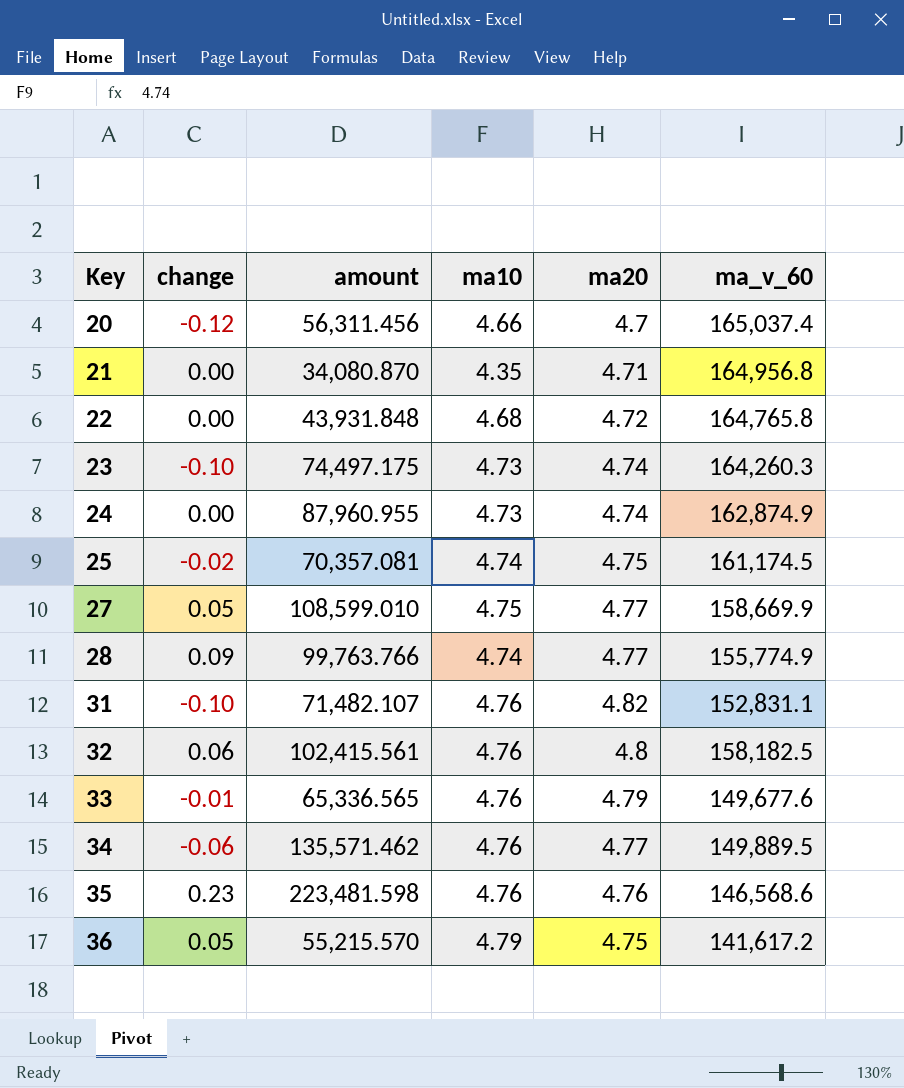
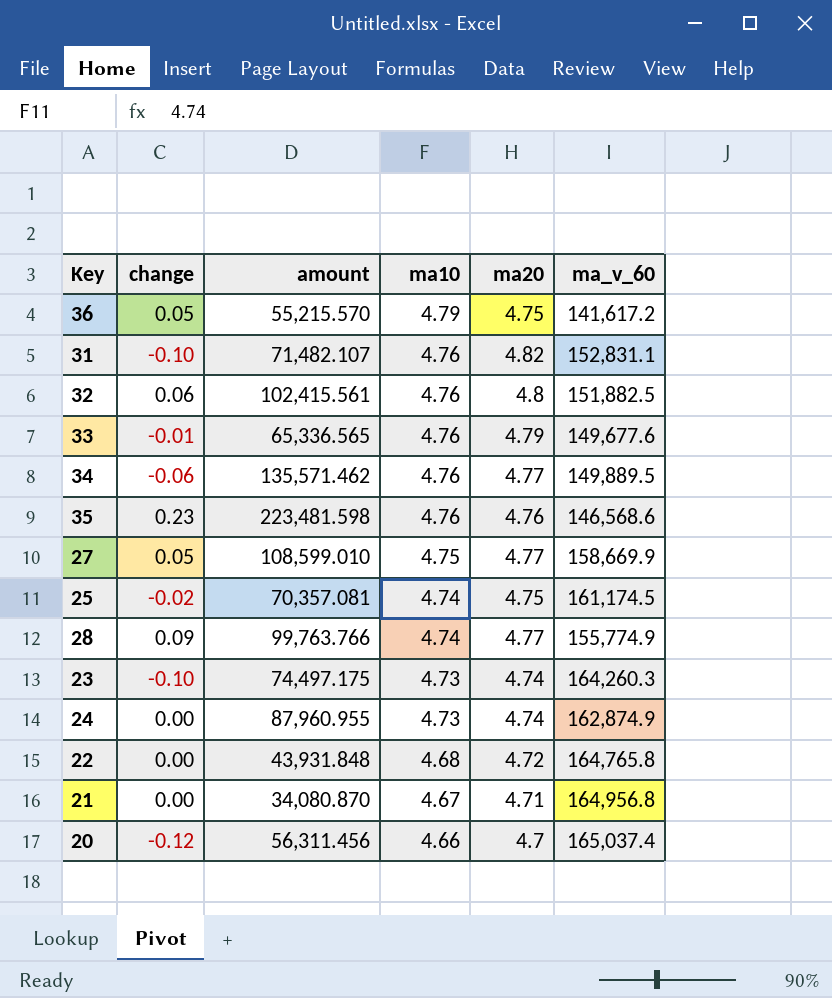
row order: Key ascending -> ma10 descending
32 | ma_v_60: 158,182.5 -> 151,882.5
21 | ma10: 4.35 -> 4.67

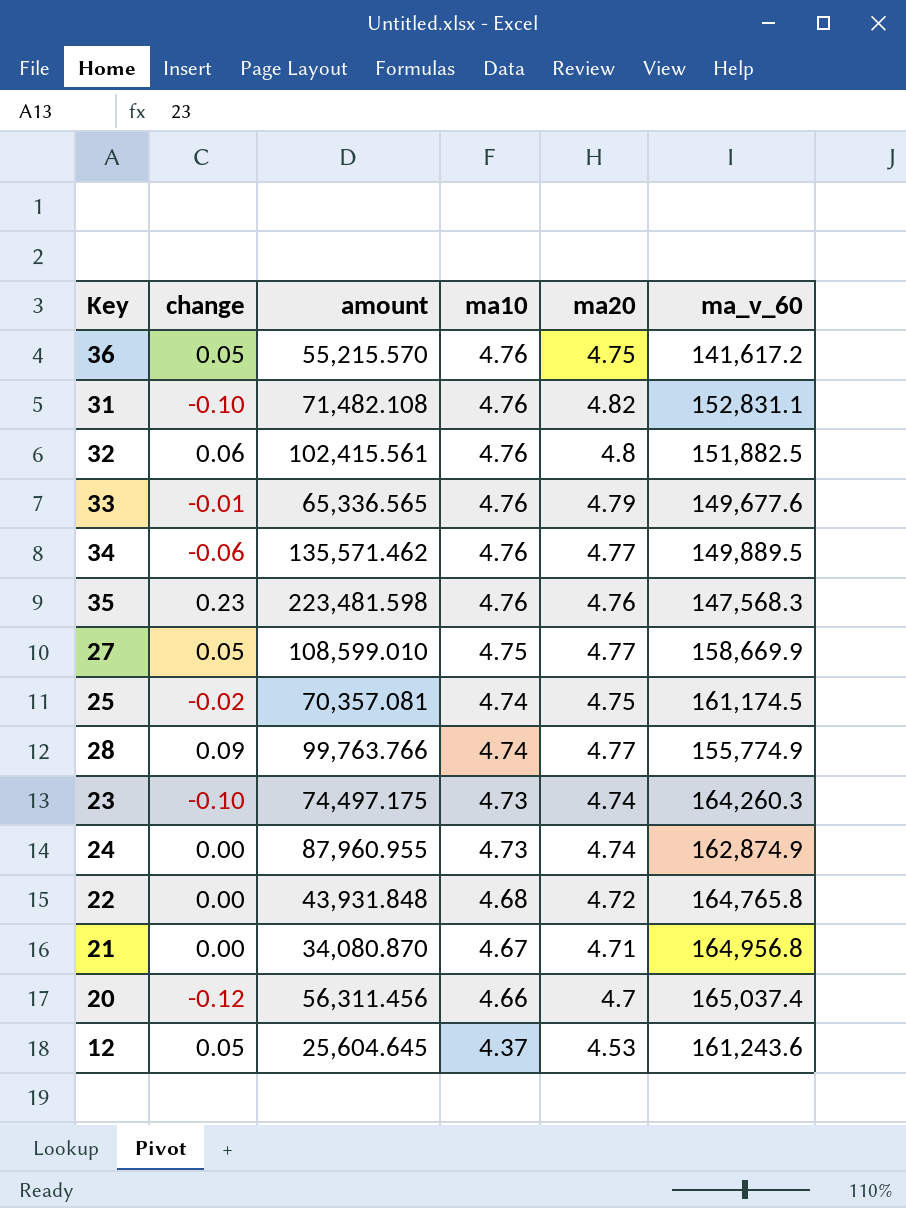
36 | ma10: 4.79 -> 4.76
31 | amount: 71,482.107 -> 71,482.108
35 | ma_v_60: 146,568.6 -> 147,568.3
row 12: none -> 0.05 | 25,604.645 | 4.37 | 4.53 | 161,243.6

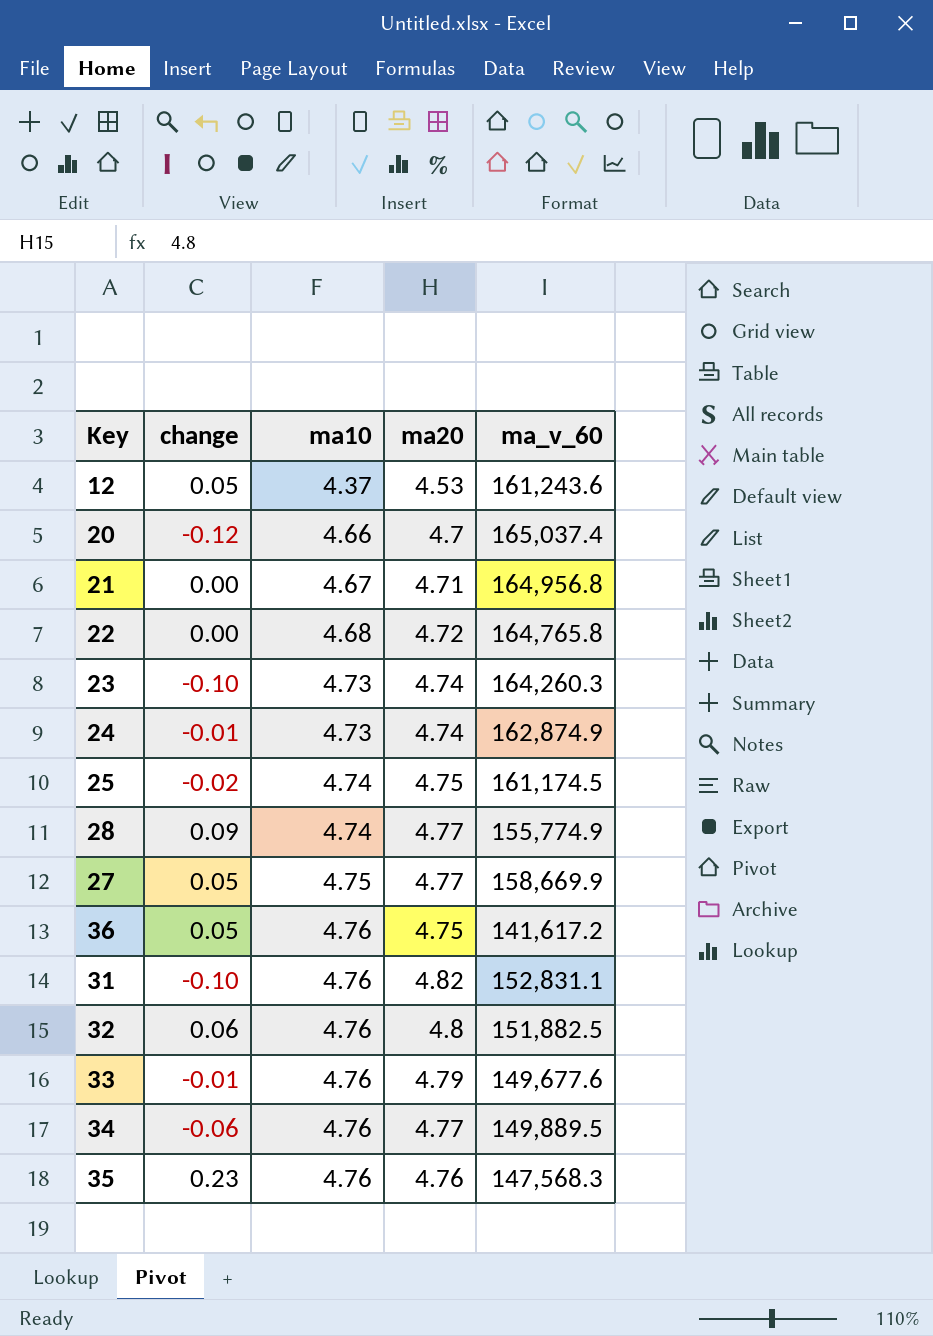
row order: ma10 descending -> ma10 ascending
column amount | position: 3 -> none
24 | change: 0.00 -> -0.01

